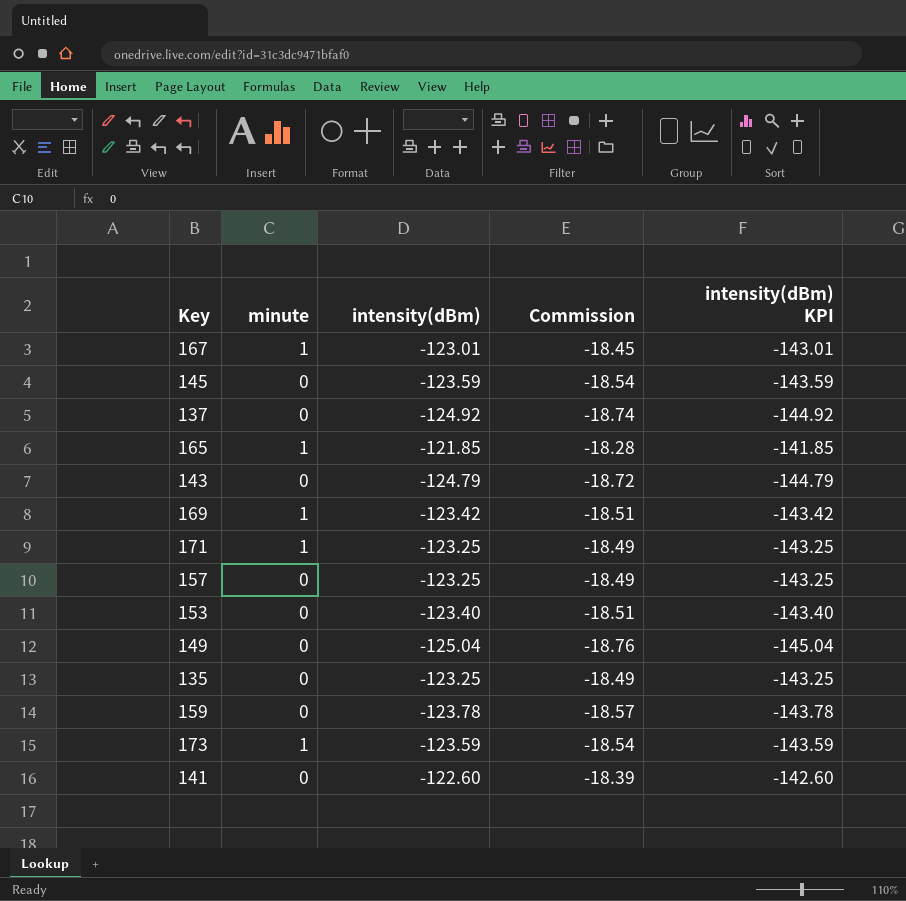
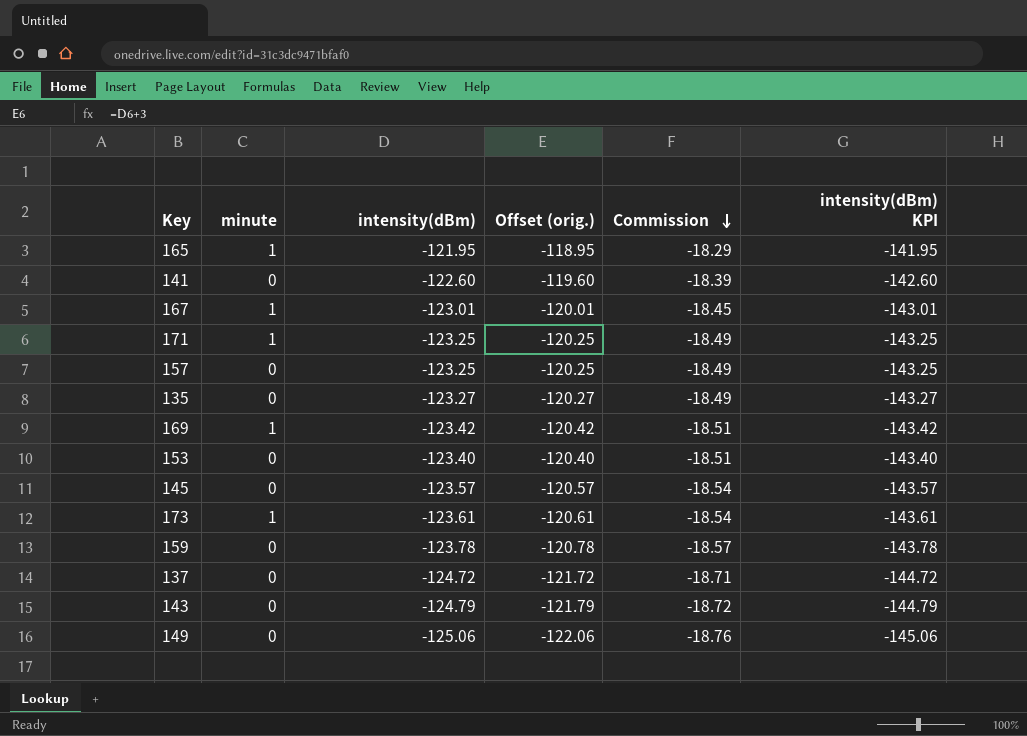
row order: none -> Commission descending
column Offset (orig.) | formula: none -> [intensity(dBm)] + 3
165 | intensity(dBm): -121.85 -> -121.95
165 | Commission: -18.28 -> -18.29
165 | intensity(dBm) KPI: -141.85 -> -141.95
135 | intensity(dBm): -123.25 -> -123.27
135 | intensity(dBm) KPI: -143.25 -> -143.27
145 | intensity(dBm): -123.59 -> -123.57
145 | intensity(dBm) KPI: -143.59 -> -143.57
173 | intensity(dBm): -123.59 -> -123.61
173 | intensity(dBm) KPI: -143.59 -> -143.61
137 | intensity(dBm): -124.92 -> -124.72
137 | Commission: -18.74 -> -18.71
137 | intensity(dBm) KPI: -144.92 -> -144.72
149 | intensity(dBm): -125.04 -> -125.06
149 | intensity(dBm) KPI: -145.04 -> -145.06

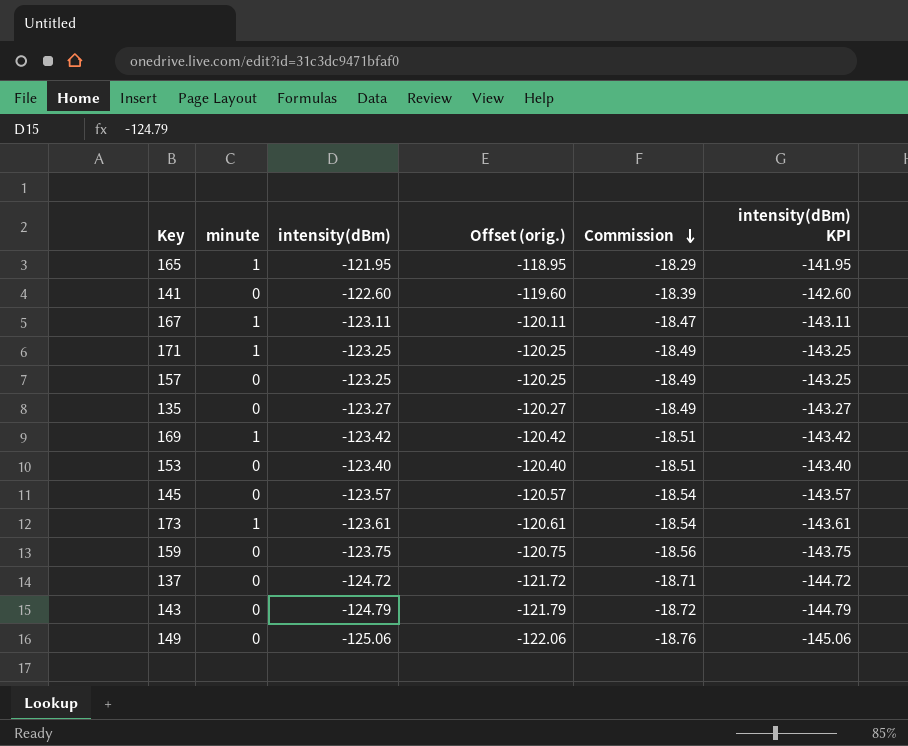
167 | intensity(dBm): -123.01 -> -123.11
167 | Offset (orig.): -120.01 -> -120.11
167 | Commission: -18.45 -> -18.47
167 | intensity(dBm) KPI: -143.01 -> -143.11
159 | intensity(dBm): -123.78 -> -123.75
159 | Offset (orig.): -120.78 -> -120.75
159 | Commission: -18.57 -> -18.56
159 | intensity(dBm) KPI: -143.78 -> -143.75

